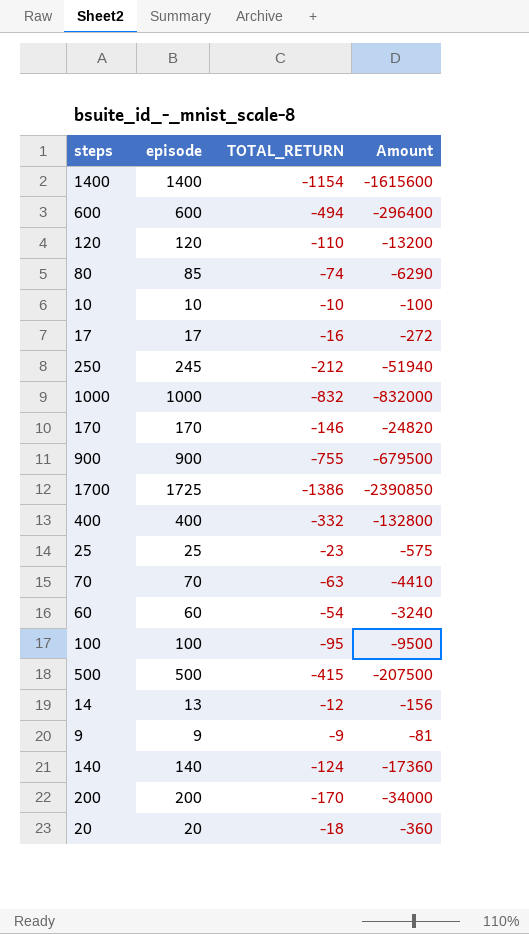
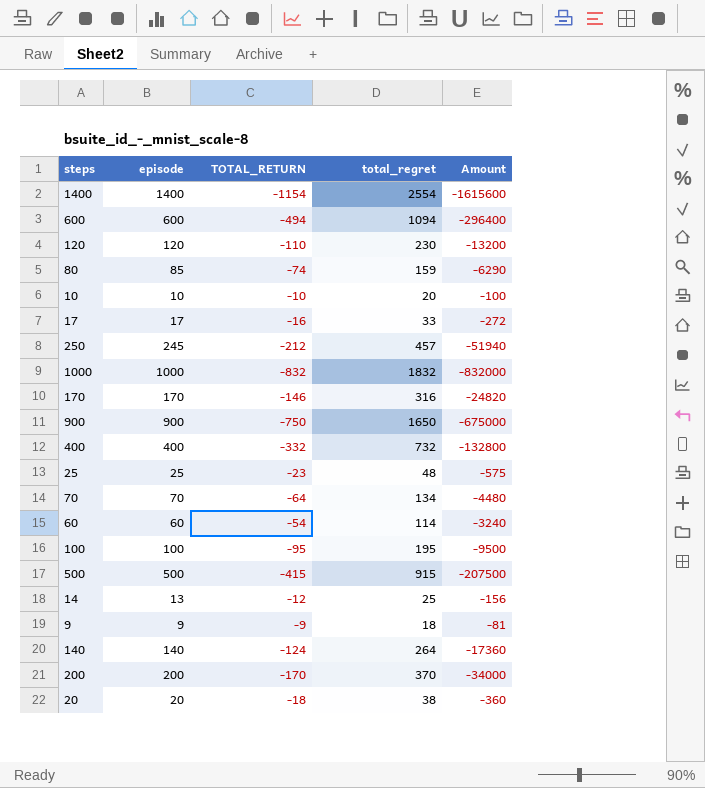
column total_regret | formula: none -> [episode] - [TOTAL_RETURN]
row 1700: 1725 | -1386 | -2390850 -> none
900 | TOTAL_RETURN: -755 -> -750
900 | Amount: -679500 -> -675000
70 | TOTAL_RETURN: -63 -> -64
70 | Amount: -4410 -> -4480

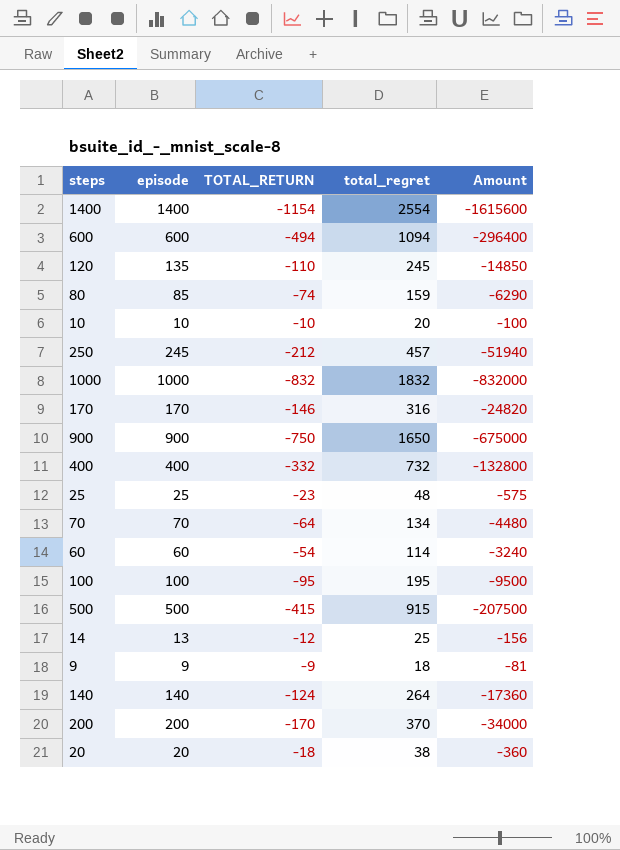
row 17: 17 | -16 | 33 | -272 -> none
120 | episode: 120 -> 135
120 | total_regret: 230 -> 245
120 | Amount: -13200 -> -14850

